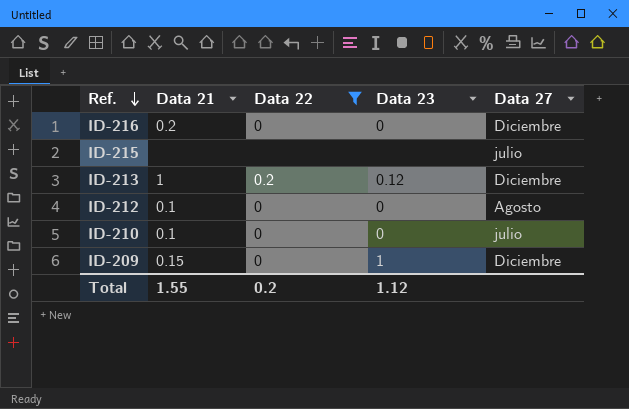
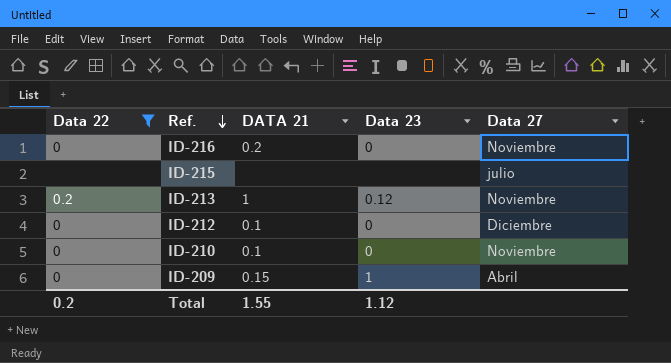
column Data 22 | position: 3 -> 1
column name: Data 21 -> DATA 21
ID-216 | Data 27: Diciembre -> Noviembre
ID-213 | Data 27: Diciembre -> Noviembre
ID-212 | Data 27: Agosto -> Diciembre
ID-210 | Data 27: julio -> Noviembre
ID-209 | Data 27: Diciembre -> Abril

